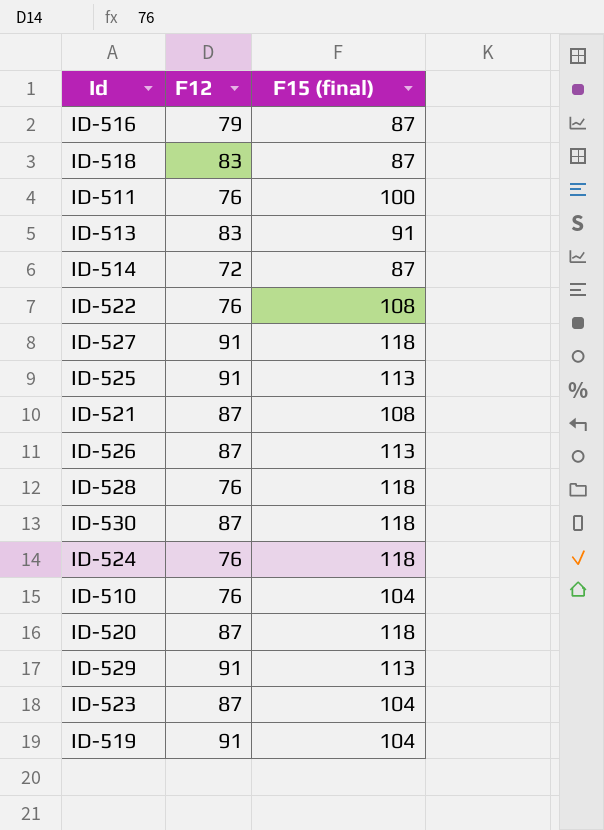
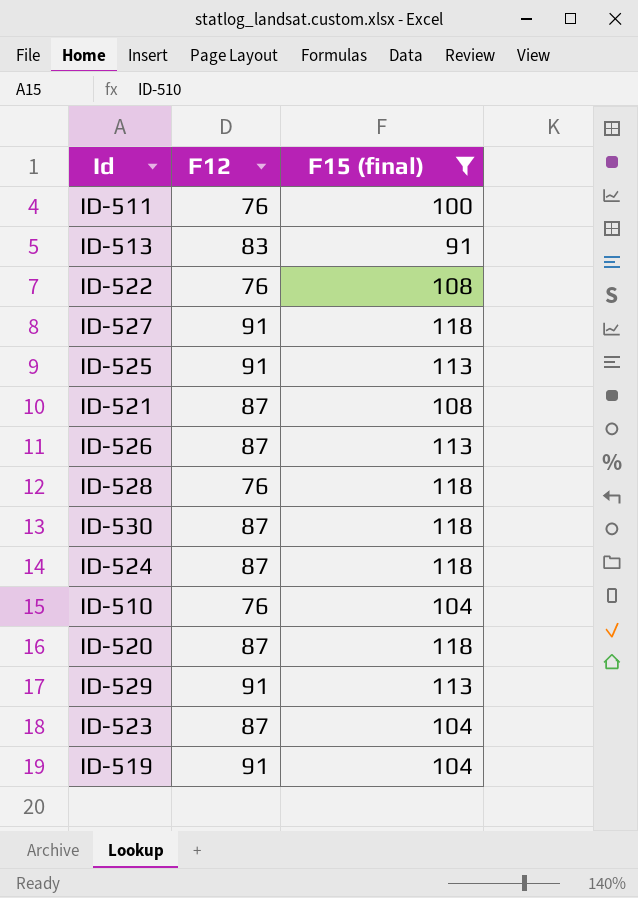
filter: none -> F15 (final) != 87
ID-524 | F12: 76 -> 87

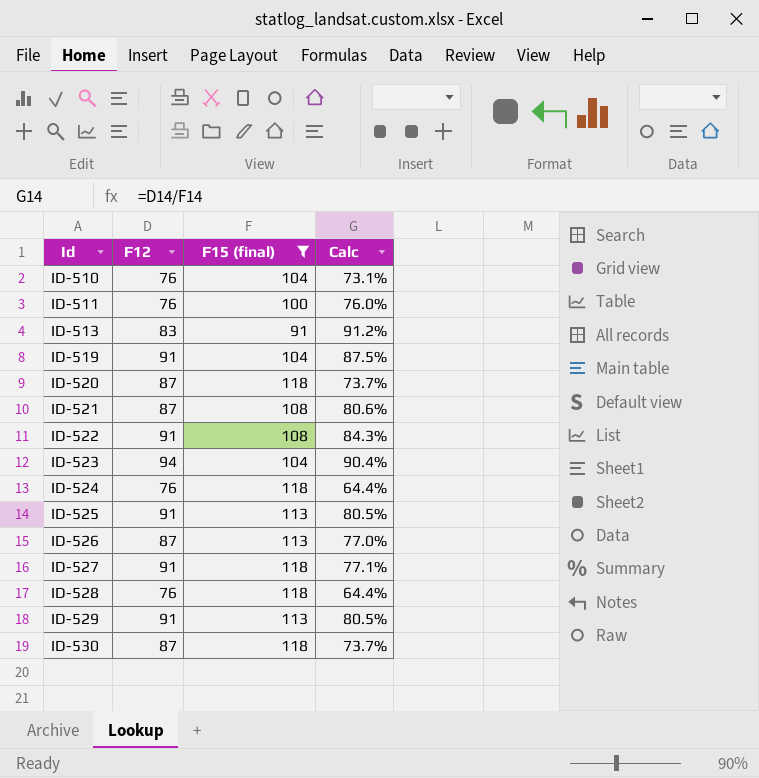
row order: none -> Id ascending
column Calc | formula: none -> [F12] / [F15 (final)]
ID-522 | F12: 76 -> 91
ID-523 | F12: 87 -> 94
ID-524 | F12: 87 -> 76

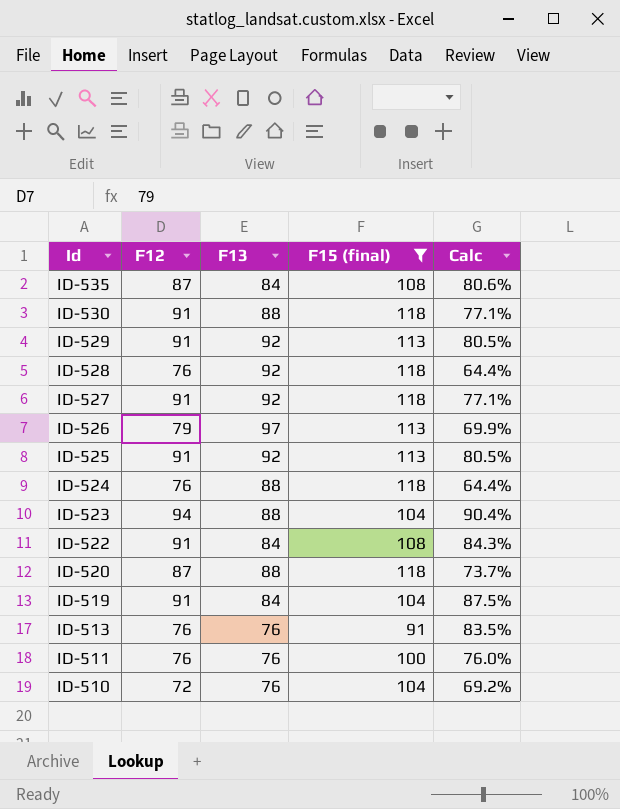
row order: Id ascending -> Id descending
column F13 | position: none -> 3
row ID-521: 87 | 108 | 80.6% -> none
row ID-535: none -> 87 | 84 | 108 | 80.6%
ID-530 | F12: 87 -> 91
ID-530 | Calc: 73.7% -> 77.1%
ID-526 | F12: 87 -> 79
ID-526 | Calc: 77.0% -> 69.9%
ID-513 | F12: 83 -> 76
ID-513 | Calc: 91.2% -> 83.5%
ID-510 | F12: 76 -> 72
ID-510 | Calc: 73.1% -> 69.2%

